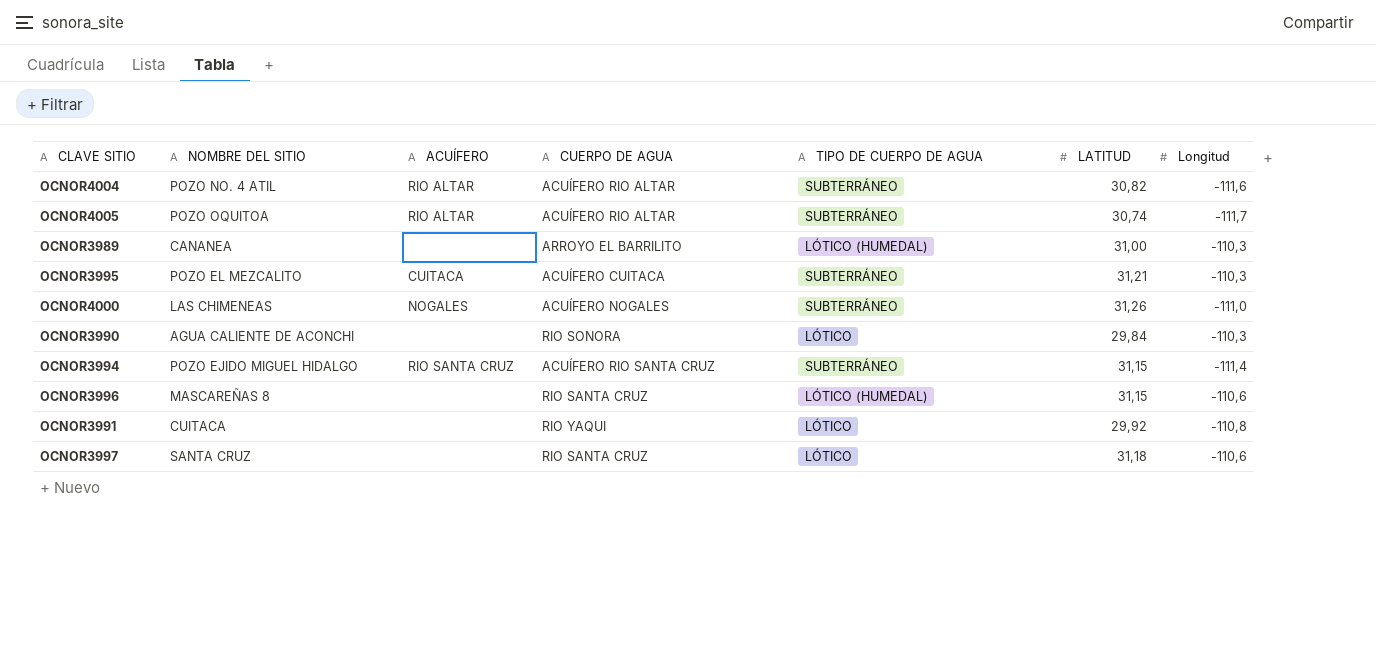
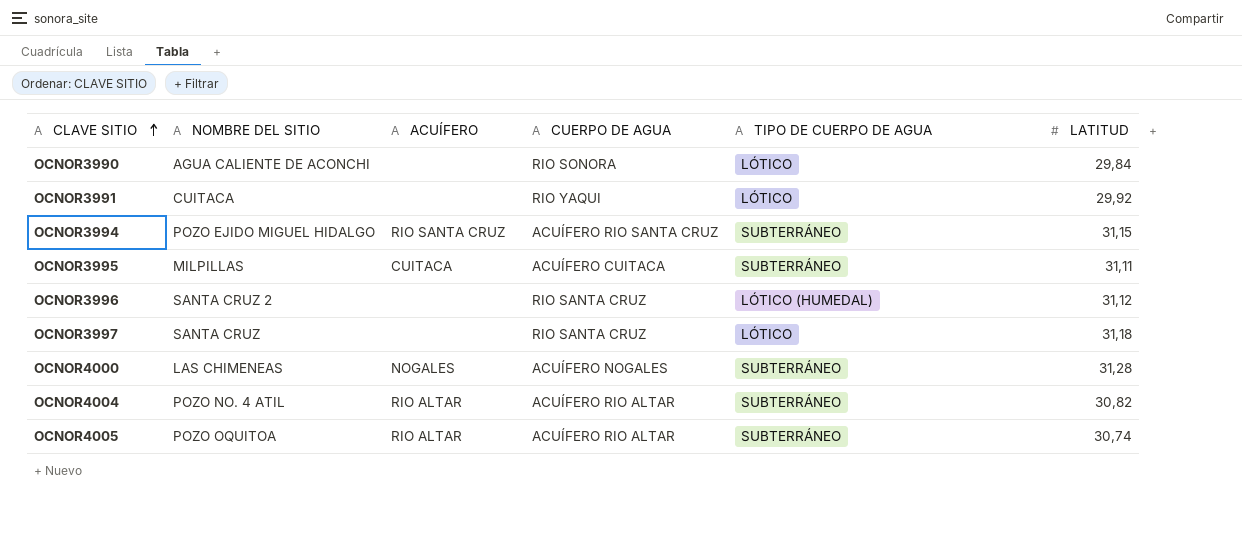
row order: none -> CLAVE SITIO ascending
column Longitud | position: 7 -> none
row OCNOR3989: CANANEA | none | ARROYO EL BARRILITO | LÓTICO (HUMEDAL) | 31,00 | -110,3 -> none
OCNOR3995 | NOMBRE DEL SITIO: POZO EL MEZCALITO -> MILPILLAS
OCNOR3995 | LATITUD: 31,21 -> 31,11
OCNOR3996 | NOMBRE DEL SITIO: MASCAREÑAS 8 -> SANTA CRUZ 2
OCNOR3996 | LATITUD: 31,15 -> 31,12
OCNOR4000 | LATITUD: 31,26 -> 31,28

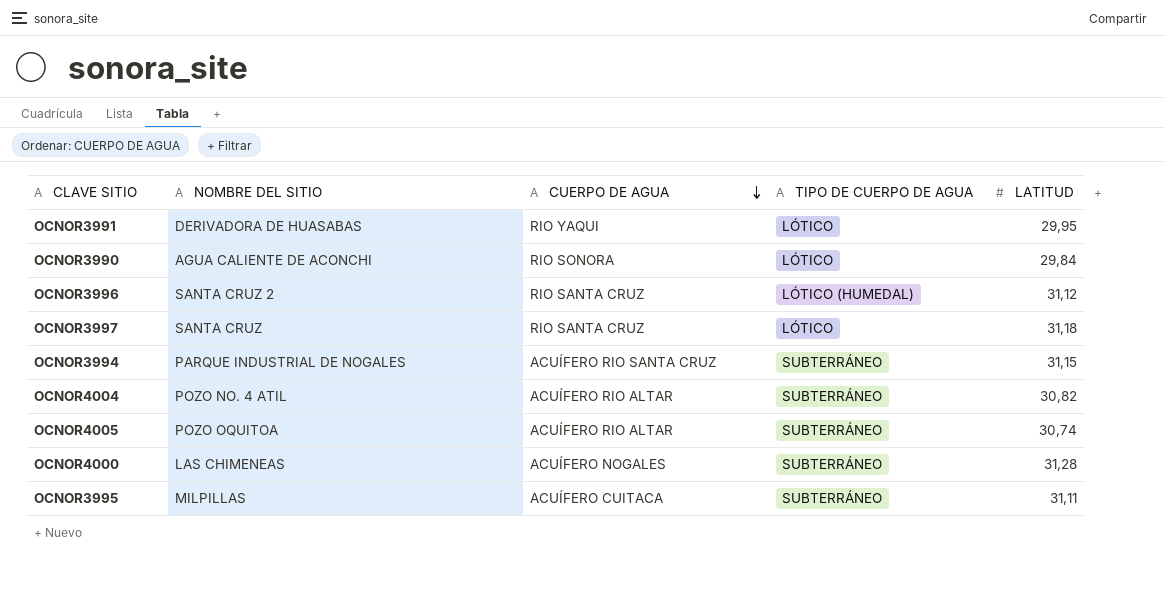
row order: CLAVE SITIO ascending -> CUERPO DE AGUA descending
column ACUÍFERO | position: 3 -> none
OCNOR3991 | NOMBRE DEL SITIO: CUITACA -> DERIVADORA DE HUASABAS
OCNOR3991 | LATITUD: 29,92 -> 29,95
OCNOR3994 | NOMBRE DEL SITIO: POZO EJIDO MIGUEL HIDALGO -> PARQUE INDUSTRIAL DE NOGALES

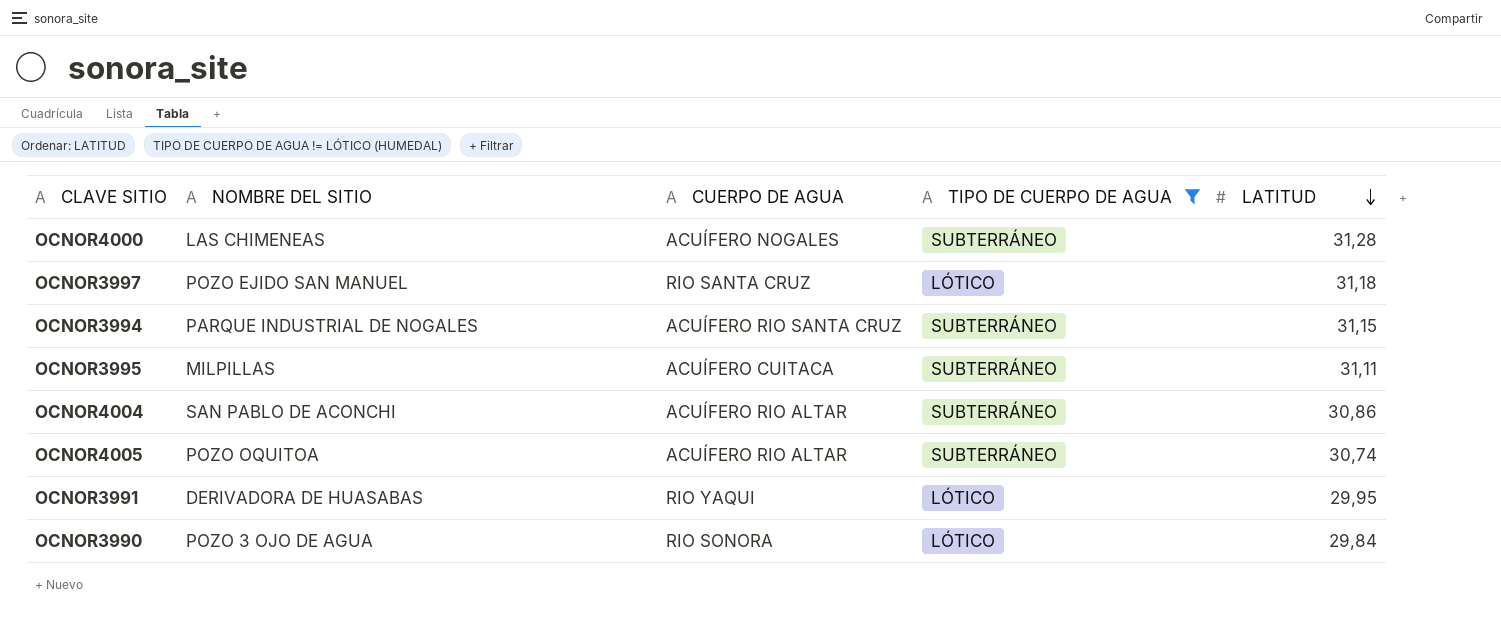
filter: none -> TIPO DE CUERPO DE AGUA != LÓTICO (HUMEDAL)
row order: CUERPO DE AGUA descending -> LATITUD descending
OCNOR3997 | NOMBRE DEL SITIO: SANTA CRUZ -> POZO EJIDO SAN MANUEL
OCNOR4004 | NOMBRE DEL SITIO: POZO NO. 4 ATIL -> SAN PABLO DE ACONCHI
OCNOR4004 | LATITUD: 30,82 -> 30,86
OCNOR3990 | NOMBRE DEL SITIO: AGUA CALIENTE DE ACONCHI -> POZO 3 OJO DE AGUA

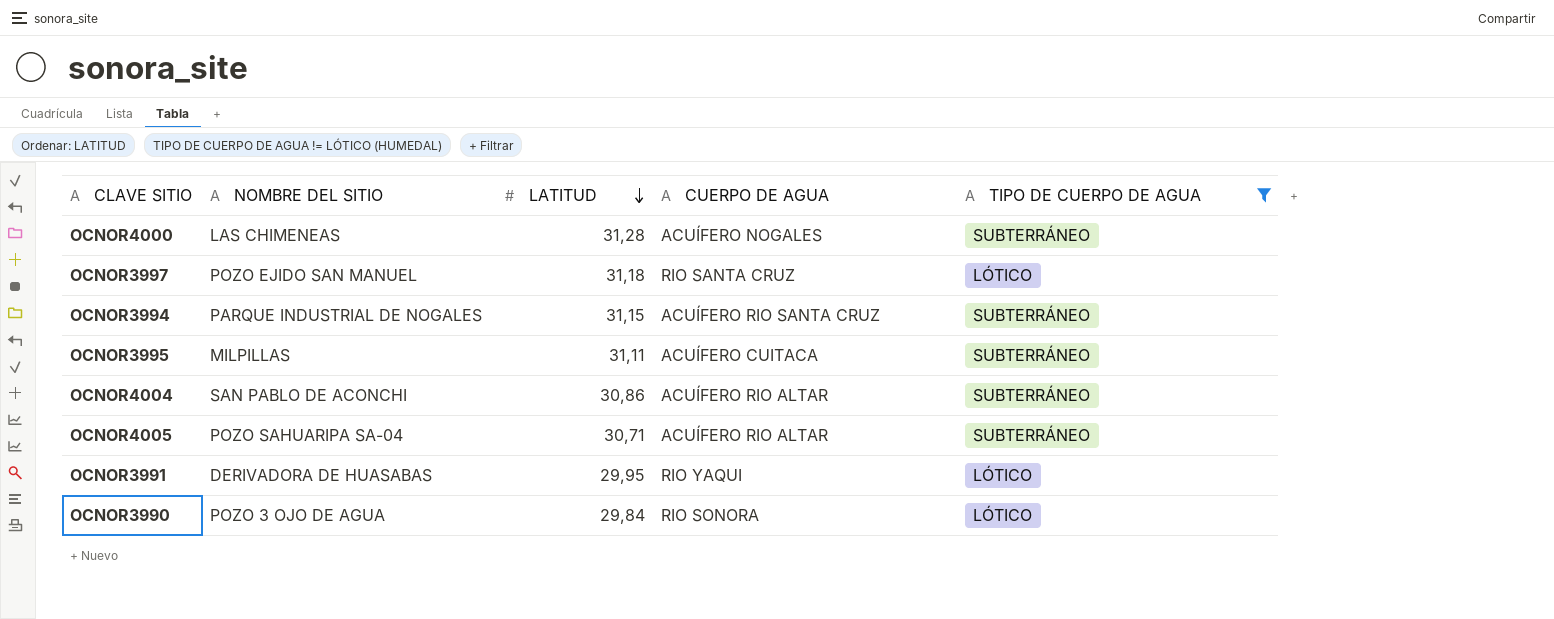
column LATITUD | position: 5 -> 3
OCNOR4005 | NOMBRE DEL SITIO: POZO OQUITOA -> POZO SAHUARIPA SA-04
OCNOR4005 | LATITUD: 30,74 -> 30,71

